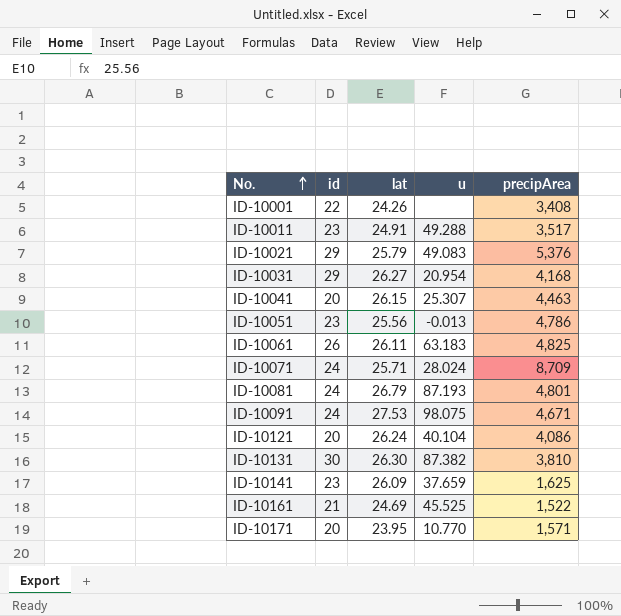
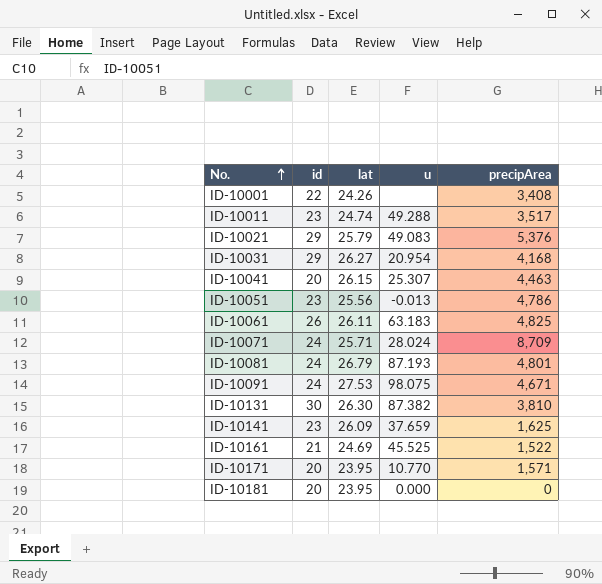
row ID-10121: 20 | 26.24 | 40.104 | 4,086 -> none
ID-10011 | lat: 24.91 -> 24.74
row ID-10181: none -> 20 | 23.95 | 0.000 | 0

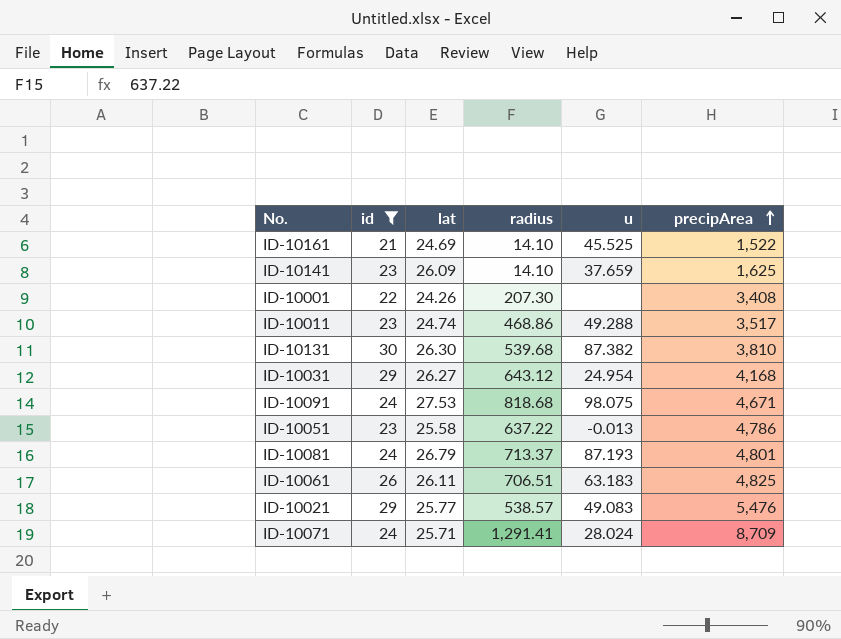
filter: none -> id != 20
row order: No. ascending -> precipArea ascending
column radius | position: none -> 4
ID-10031 | u: 20.954 -> 24.954
ID-10051 | lat: 25.56 -> 25.58
ID-10021 | lat: 25.79 -> 25.77
ID-10021 | precipArea: 5,376 -> 5,476

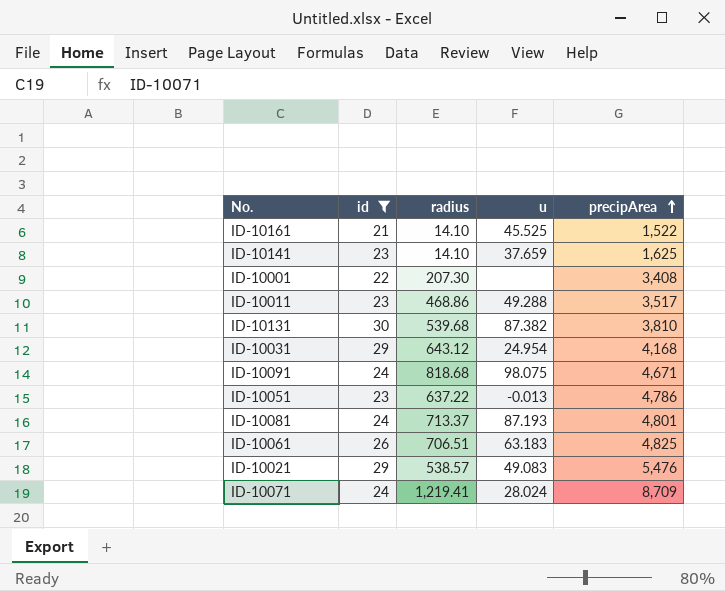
column lat | position: 3 -> none
ID-10071 | radius: 1,291.41 -> 1,219.41

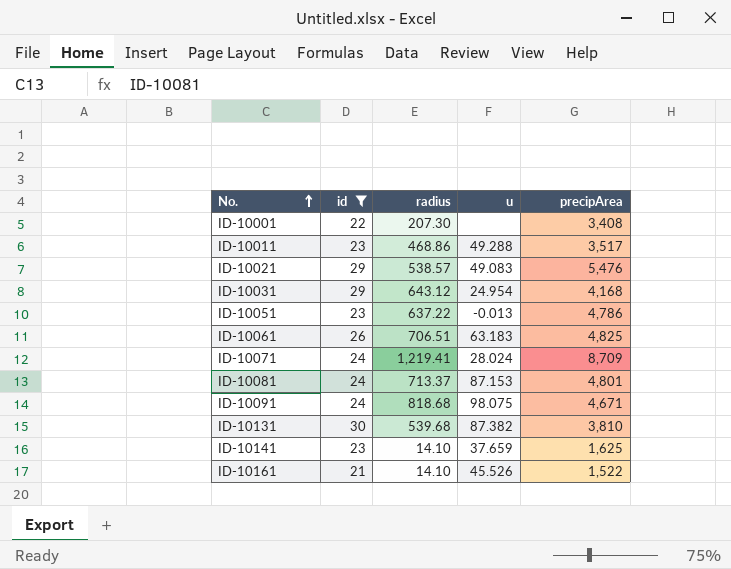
row order: precipArea ascending -> No. ascending
ID-10081 | u: 87.193 -> 87.153
ID-10161 | u: 45.525 -> 45.526

